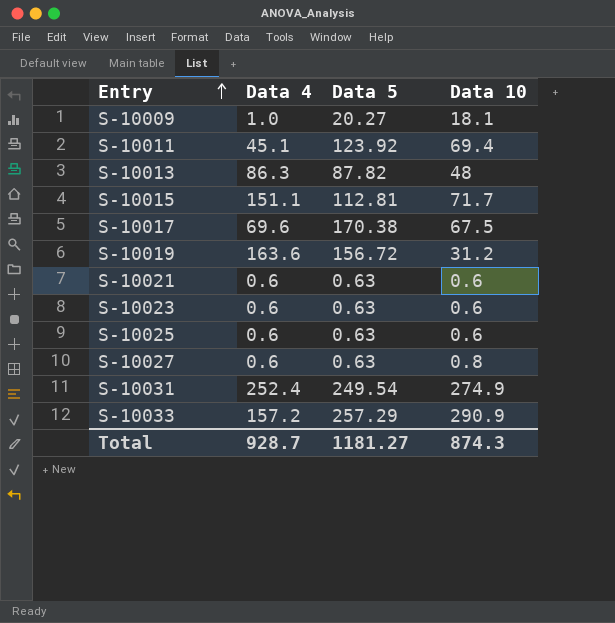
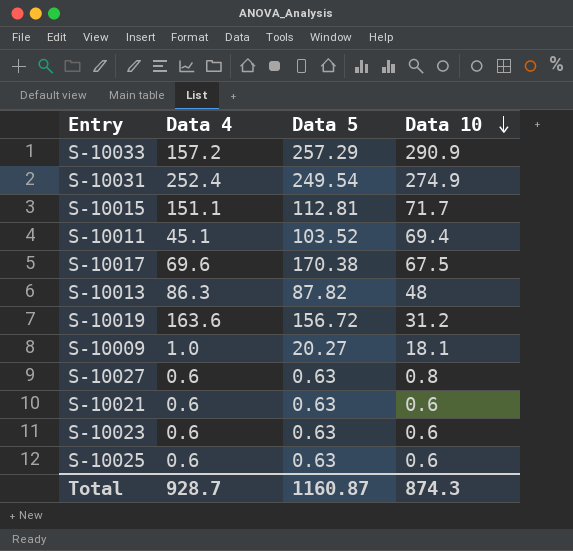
row order: Entry ascending -> Data 10 descending
S-10011 | Data 5: 123.92 -> 103.52
Total | Data 5: 1181.27 -> 1160.87

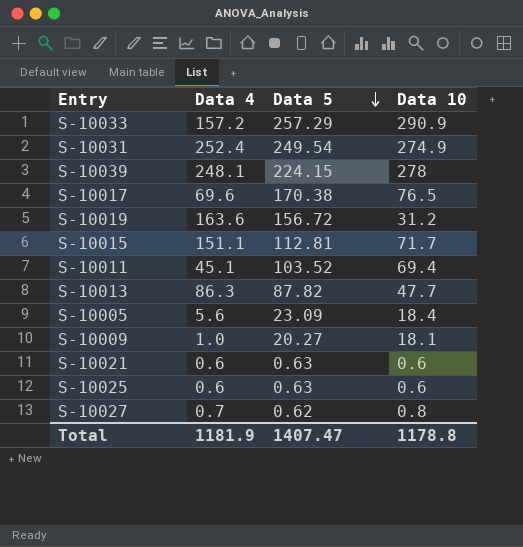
row order: Data 10 descending -> Data 5 descending
row S-10023: 0.6 | 0.63 | 0.6 -> none
row S-10039: none -> 248.1 | 224.15 | 278
S-10017 | Data 10: 67.5 -> 76.5
S-10013 | Data 10: 48 -> 47.7
row S-10005: none -> 5.6 | 23.09 | 18.4
S-10027 | Data 4: 0.6 -> 0.7
S-10027 | Data 5: 0.63 -> 0.62
Total | Data 4: 928.7 -> 1181.9
Total | Data 5: 1160.87 -> 1407.47
Total | Data 10: 874.3 -> 1178.8

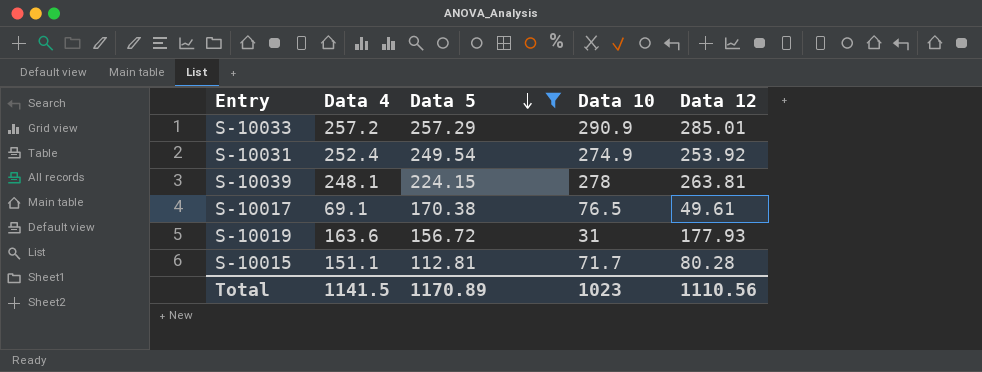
filter: none -> Data 5 >= 112.81
column Data 12 | position: none -> 5
S-10033 | Data 4: 157.2 -> 257.2
S-10017 | Data 4: 69.6 -> 69.1
S-10019 | Data 10: 31.2 -> 31
Total | Data 4: 1181.9 -> 1141.5
Total | Data 5: 1407.47 -> 1170.89
Total | Data 10: 1178.8 -> 1023

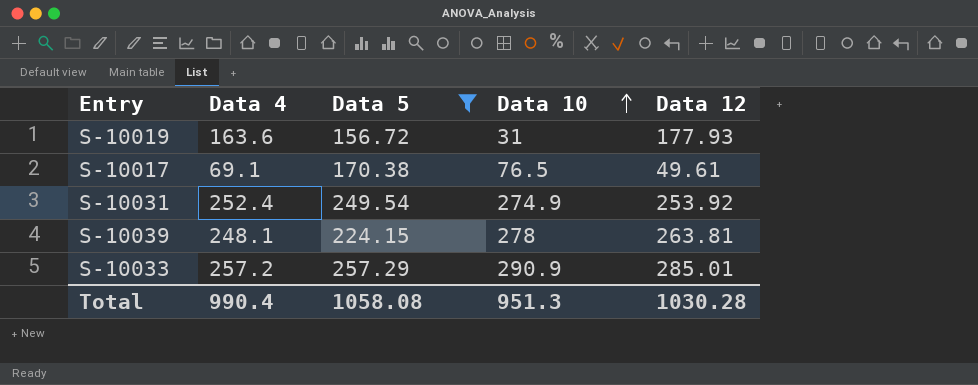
row order: Data 5 descending -> Data 10 ascending
row S-10015: 151.1 | 112.81 | 71.7 | 80.28 -> none
Total | Data 4: 1141.5 -> 990.4
Total | Data 5: 1170.89 -> 1058.08
Total | Data 10: 1023 -> 951.3
Total | Data 12: 1110.56 -> 1030.28

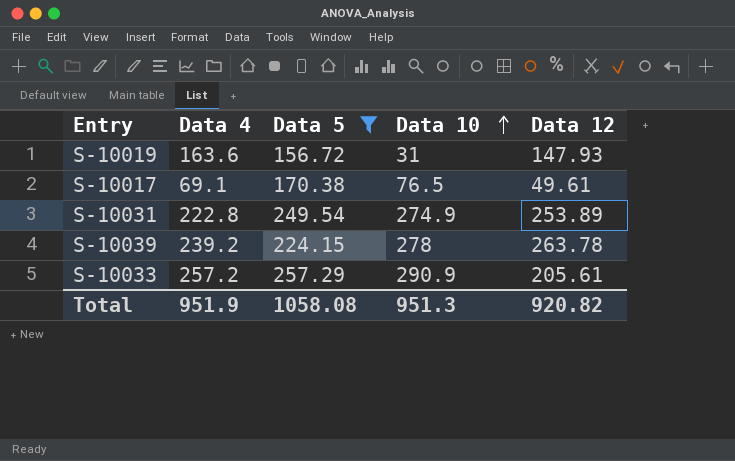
S-10019 | Data 12: 177.93 -> 147.93
S-10031 | Data 4: 252.4 -> 222.8
S-10031 | Data 12: 253.92 -> 253.89
S-10039 | Data 4: 248.1 -> 239.2
S-10039 | Data 12: 263.81 -> 263.78
S-10033 | Data 12: 285.01 -> 205.61
Total | Data 4: 990.4 -> 951.9
Total | Data 12: 1030.28 -> 920.82

